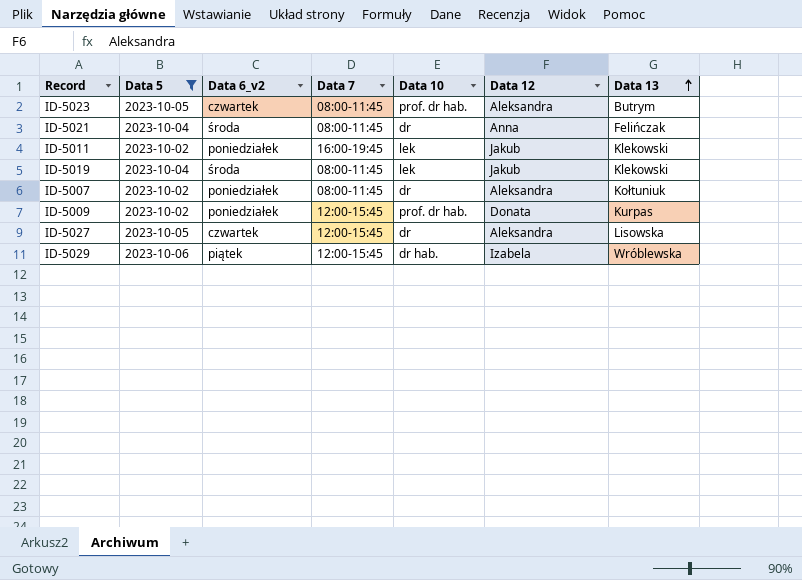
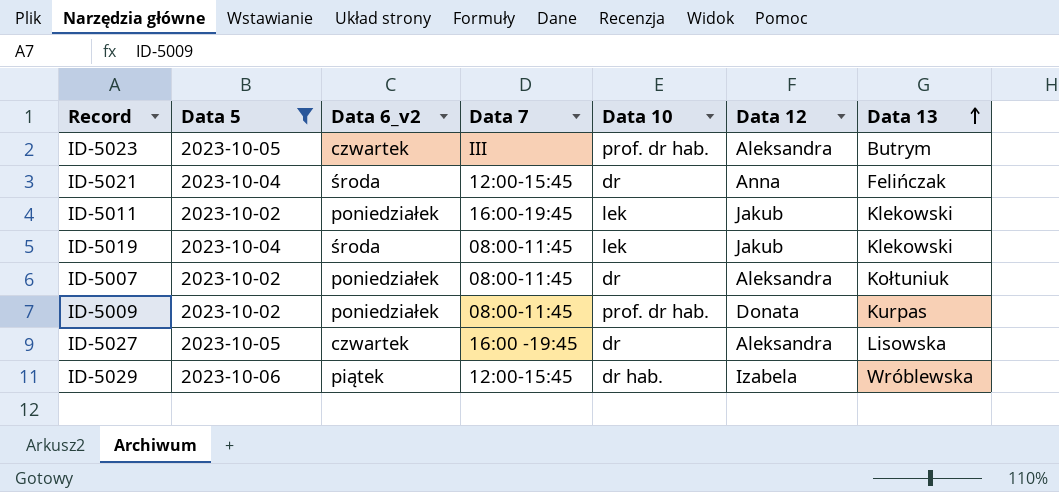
ID-5023 | Data 7: 08:00-11:45 -> III
ID-5021 | Data 7: 08:00-11:45 -> 12:00-15:45
ID-5009 | Data 7: 12:00-15:45 -> 08:00-11:45
ID-5027 | Data 7: 12:00-15:45 -> 16:00 -19:45

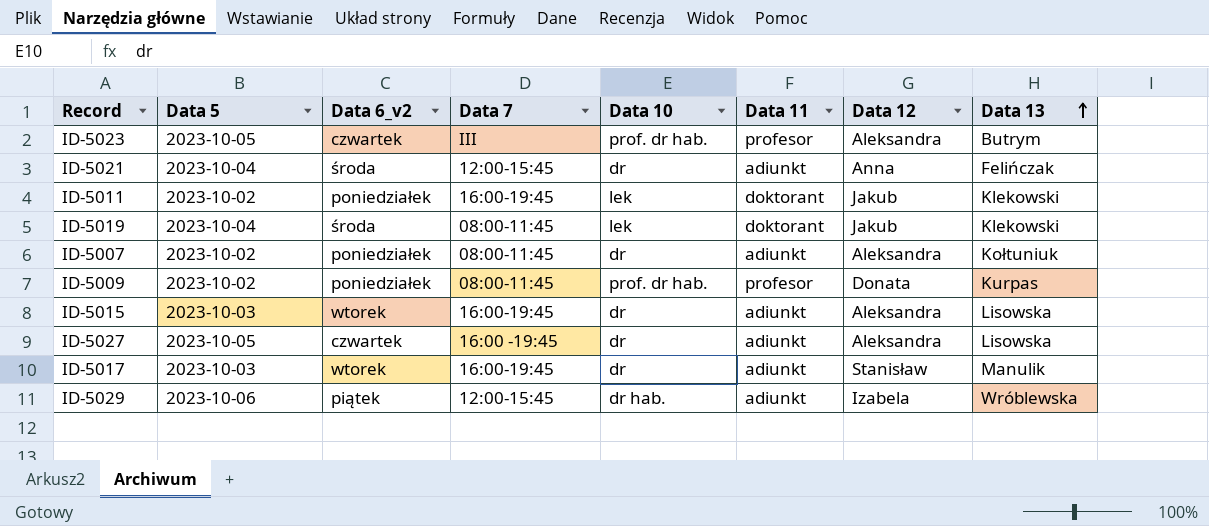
filter: Data 5 != 2023-10-03 -> none
column Data 11 | position: none -> 6

